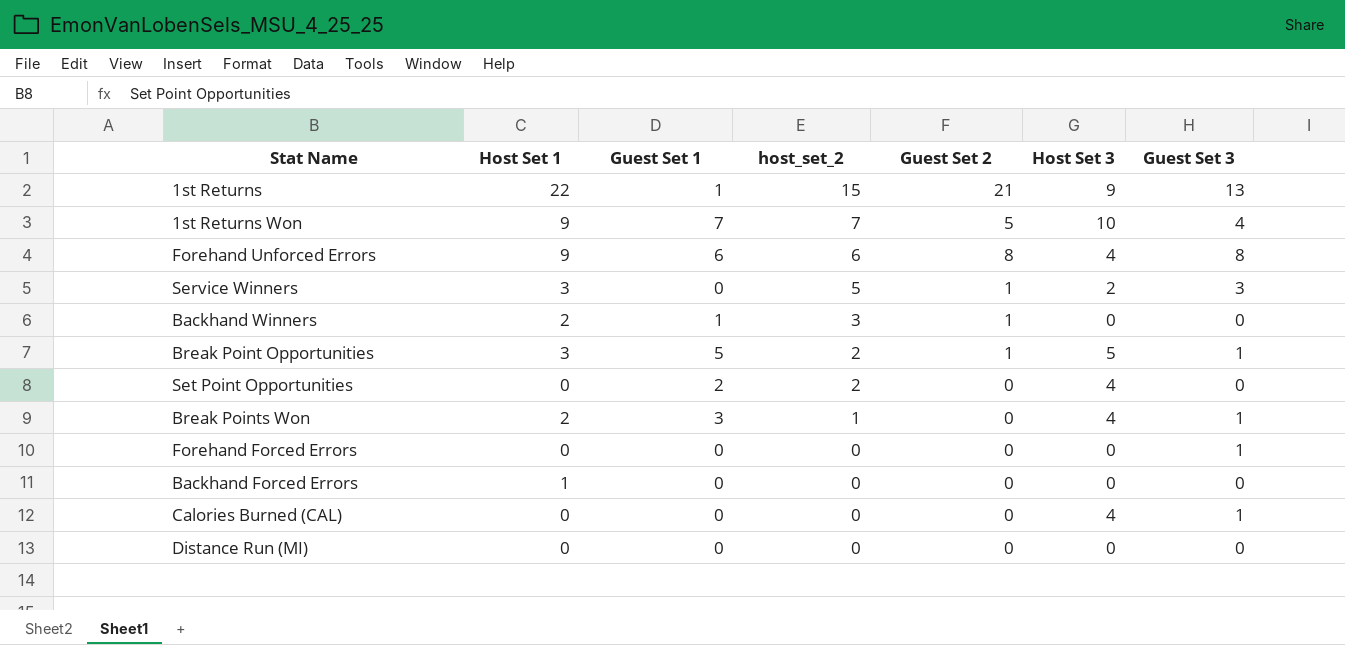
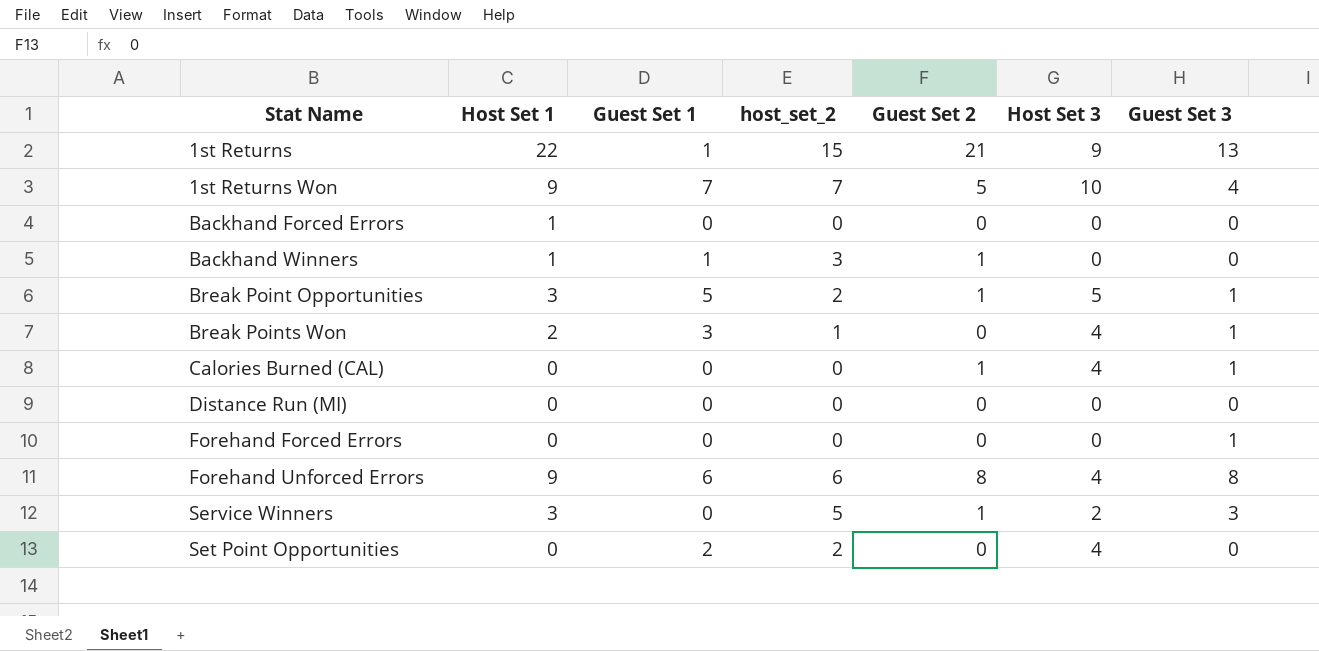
row order: host_set_2 descending -> Stat Name ascending
Backhand Winners | Host Set 1: 2 -> 1
Calories Burned (CAL) | Guest Set 2: 0 -> 1

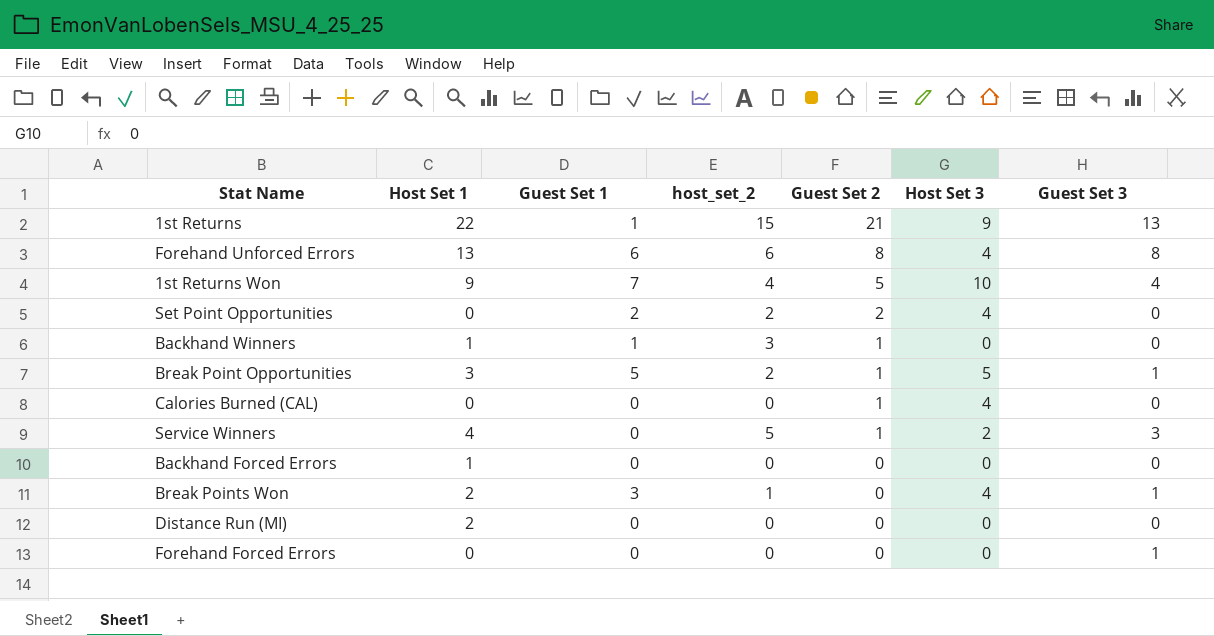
row order: Stat Name ascending -> Guest Set 2 descending
Forehand Unforced Errors | Host Set 1: 9 -> 13
1st Returns Won | host_set_2: 7 -> 4
Set Point Opportunities | Guest Set 2: 0 -> 2
Calories Burned (CAL) | Guest Set 3: 1 -> 0
Service Winners | Host Set 1: 3 -> 4
Distance Run (MI) | Host Set 1: 0 -> 2

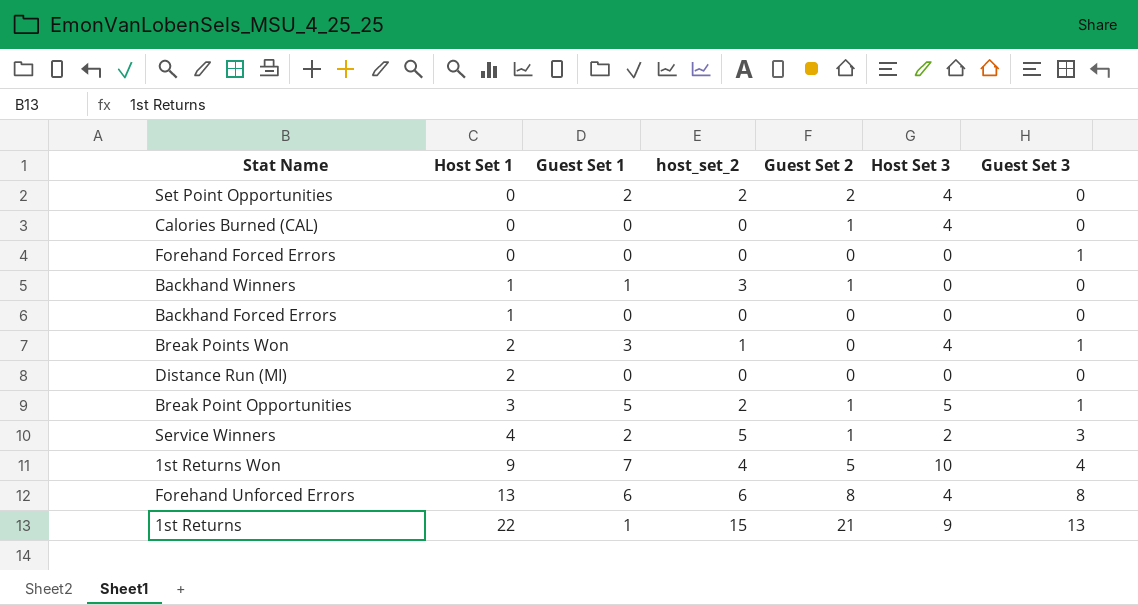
row order: Guest Set 2 descending -> Host Set 1 ascending
Service Winners | Guest Set 1: 0 -> 2

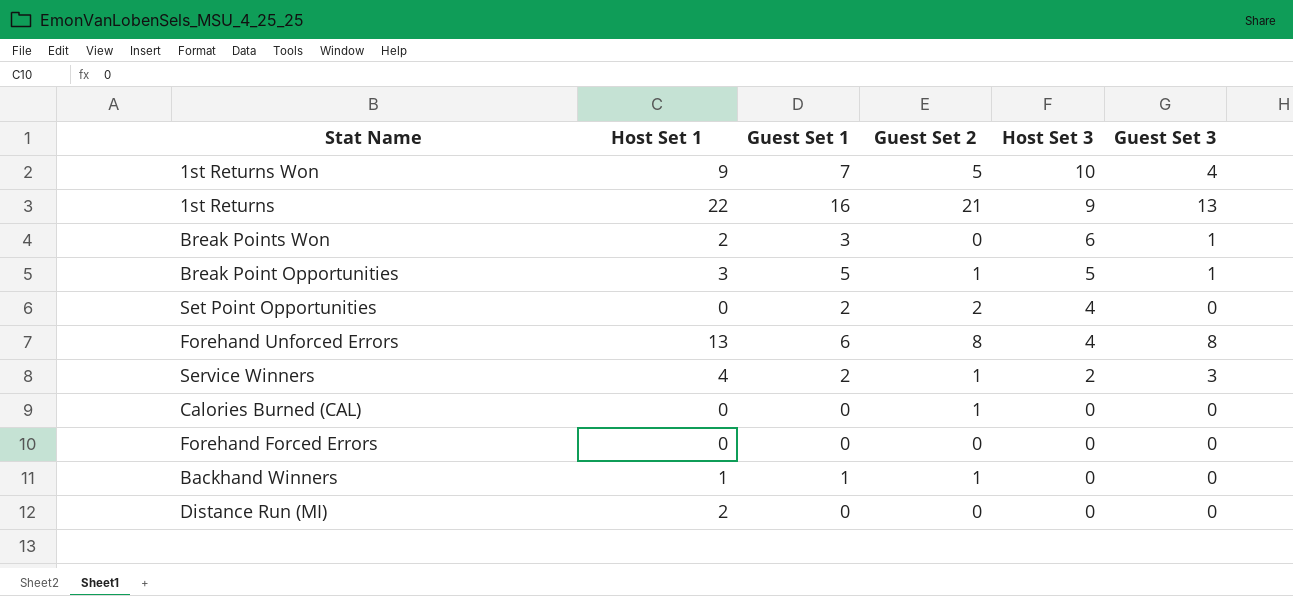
row order: Host Set 1 ascending -> Host Set 3 descending
column host_set_2 | position: 4 -> none
row Backhand Forced Errors: 1 | 0 | 0 | 0 | 0 | 0 -> none
1st Returns | Guest Set 1: 1 -> 16
Break Points Won | Host Set 3: 4 -> 6
Calories Burned (CAL) | Host Set 3: 4 -> 0
Forehand Forced Errors | Guest Set 3: 1 -> 0

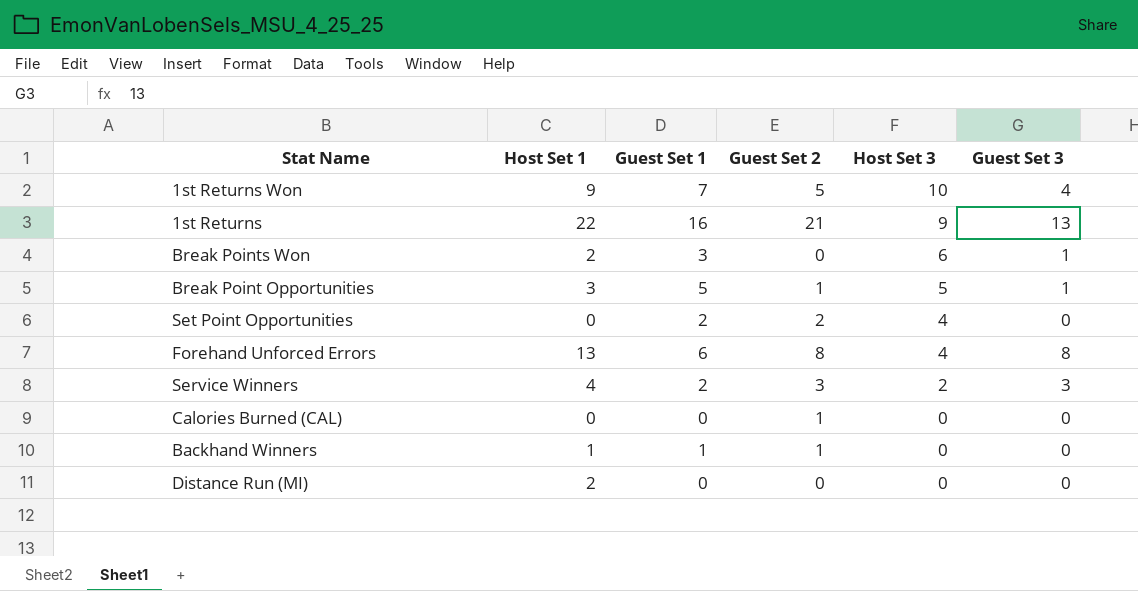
row Forehand Forced Errors: 0 | 0 | 0 | 0 | 0 -> none
Service Winners | Guest Set 2: 1 -> 3

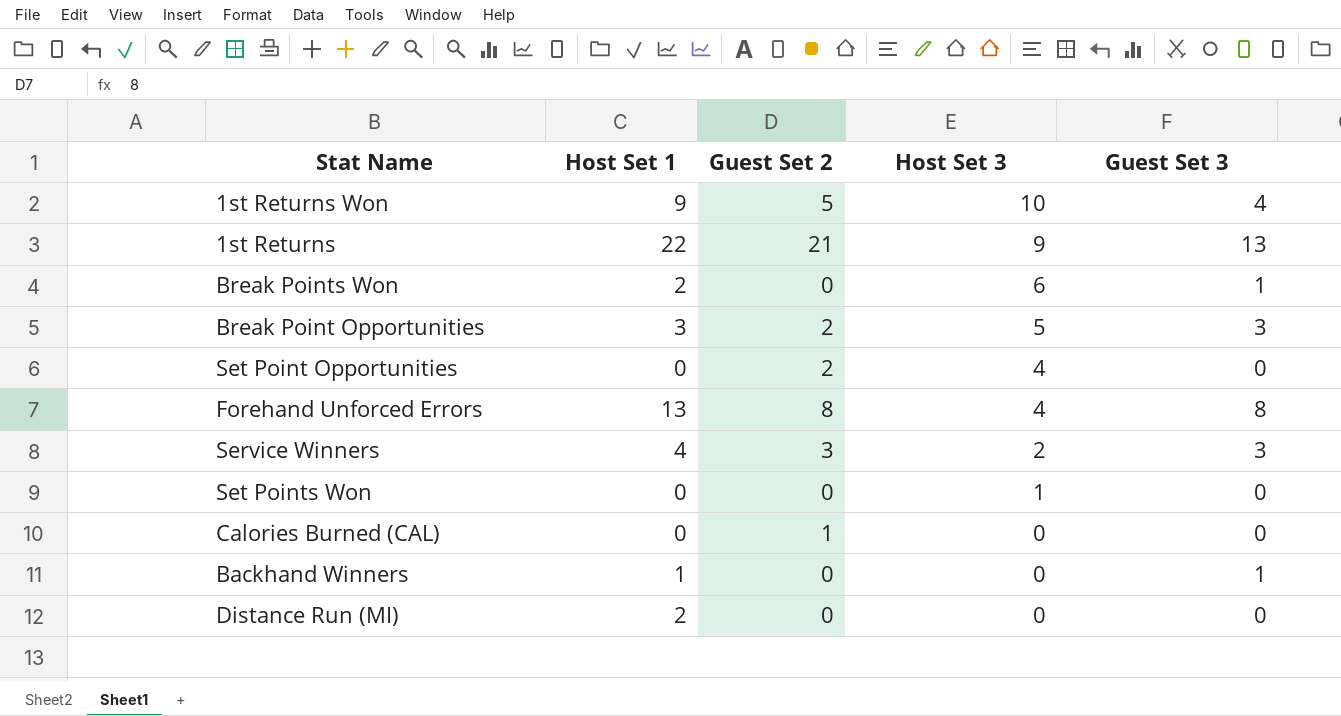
column Guest Set 1 | position: 3 -> none
Break Point Opportunities | Guest Set 2: 1 -> 2
Break Point Opportunities | Guest Set 3: 1 -> 3
row Set Points Won: none -> 0 | 0 | 1 | 0
Backhand Winners | Guest Set 2: 1 -> 0
Backhand Winners | Guest Set 3: 0 -> 1

